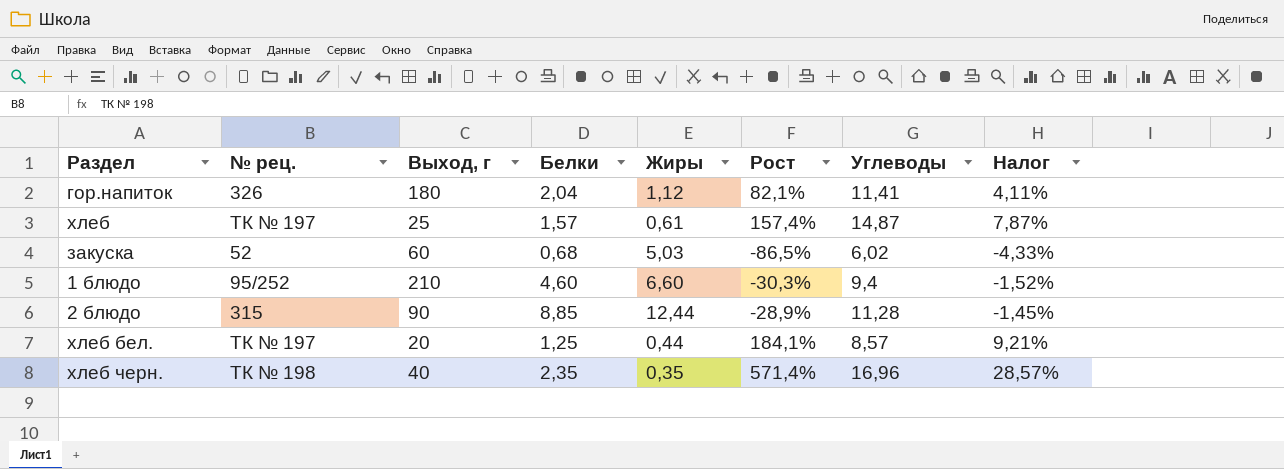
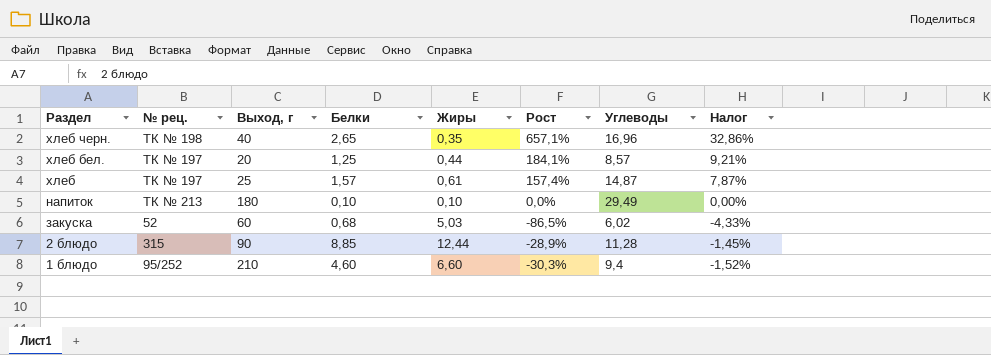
row order: none -> Раздел descending
row гор.напиток: 326 | 180 | 2,04 | 1,12 | 82,1% | 11,41 | 4,11% -> none
хлеб черн. | Белки: 2,35 -> 2,65
хлеб черн. | Рост: 571,4% -> 657,1%
хлеб черн. | Налог: 28,57% -> 32,86%
row напиток: none -> ТК № 213 | 180 | 0,10 | 0,10 | 0,0% | 29,49 | 0,00%

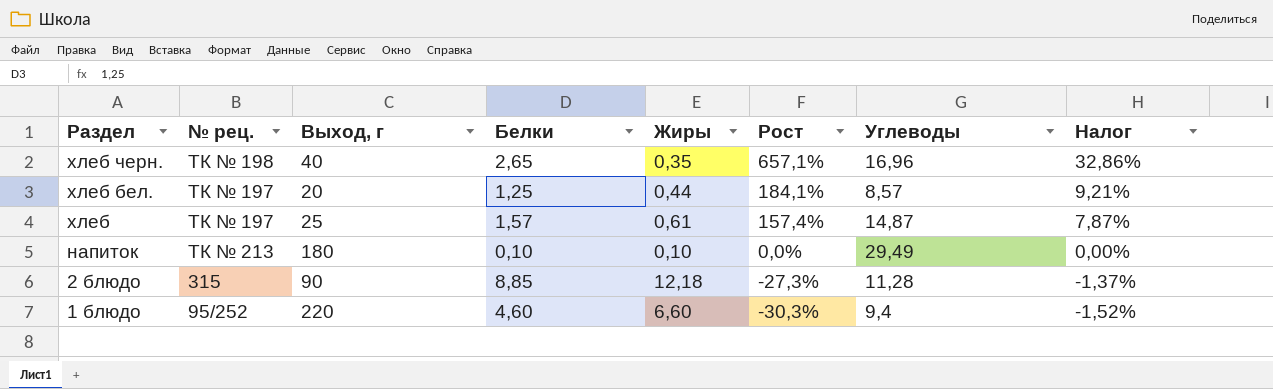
row закуска: 52 | 60 | 0,68 | 5,03 | -86,5% | 6,02 | -4,33% -> none
2 блюдо | Жиры: 12,44 -> 12,18
2 блюдо | Рост: -28,9% -> -27,3%
2 блюдо | Налог: -1,45% -> -1,37%
1 блюдо | Выход, г: 210 -> 220

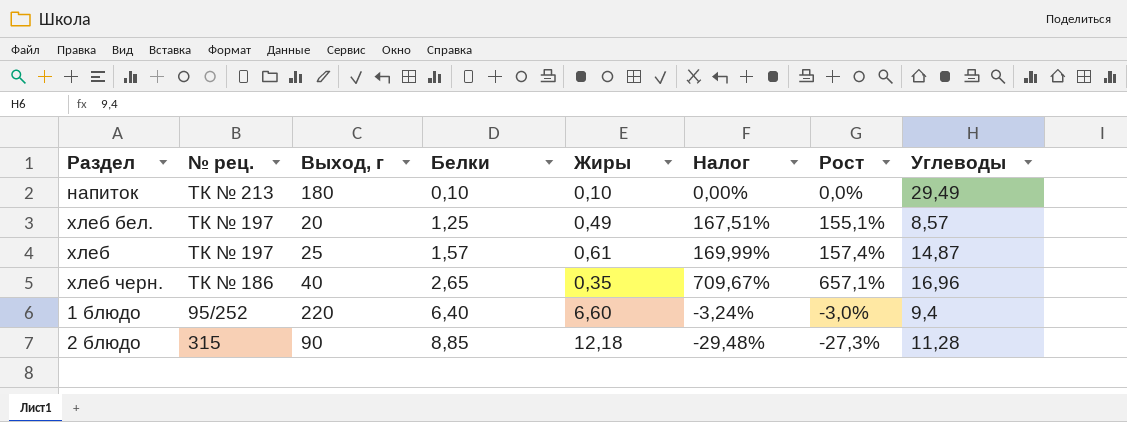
row order: Раздел descending -> Белки ascending
column Налог | formula: [Рост] * 0,05 -> [Рост] * 1,08
column Налог | position: 8 -> 6
хлеб бел. | Жиры: 0,44 -> 0,49
хлеб бел. | Рост: 184,1% -> 155,1%
хлеб черн. | № рец.: ТК № 198 -> ТК № 186
1 блюдо | Белки: 4,60 -> 6,40
1 блюдо | Рост: -30,3% -> -3,0%

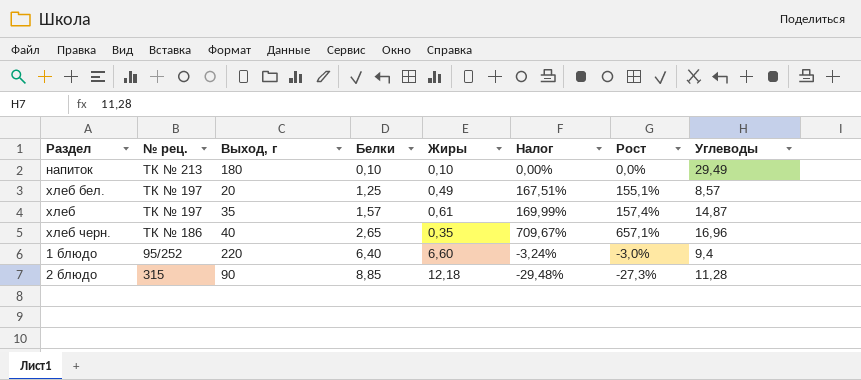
хлеб | Выход, г: 25 -> 35

